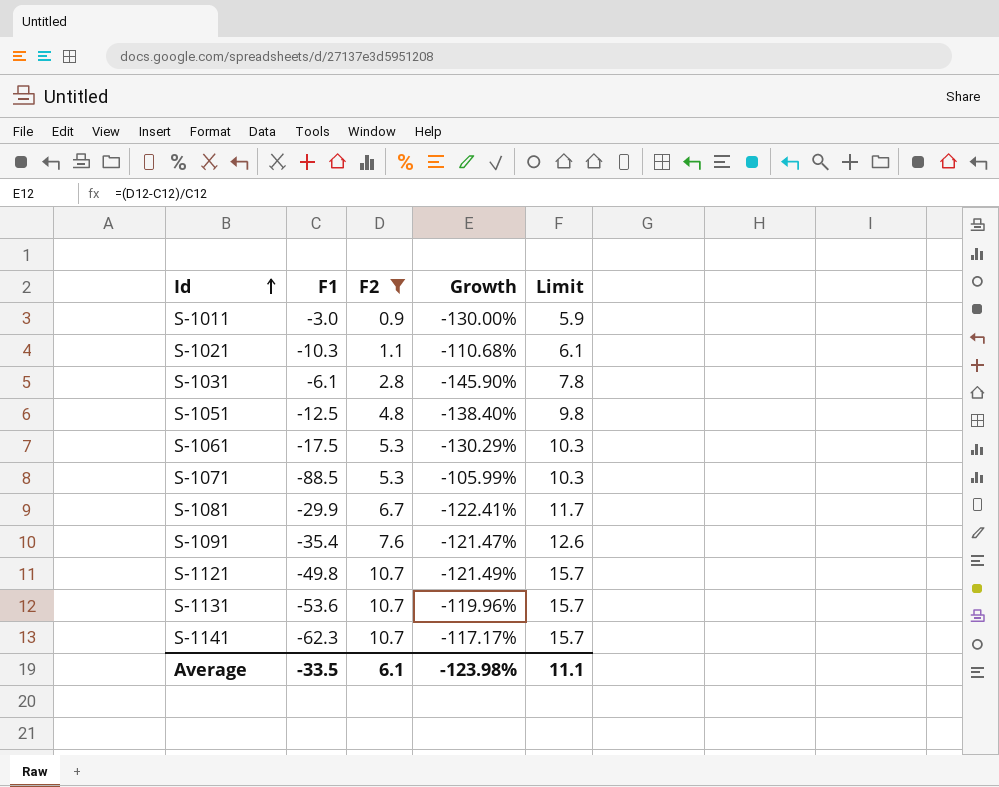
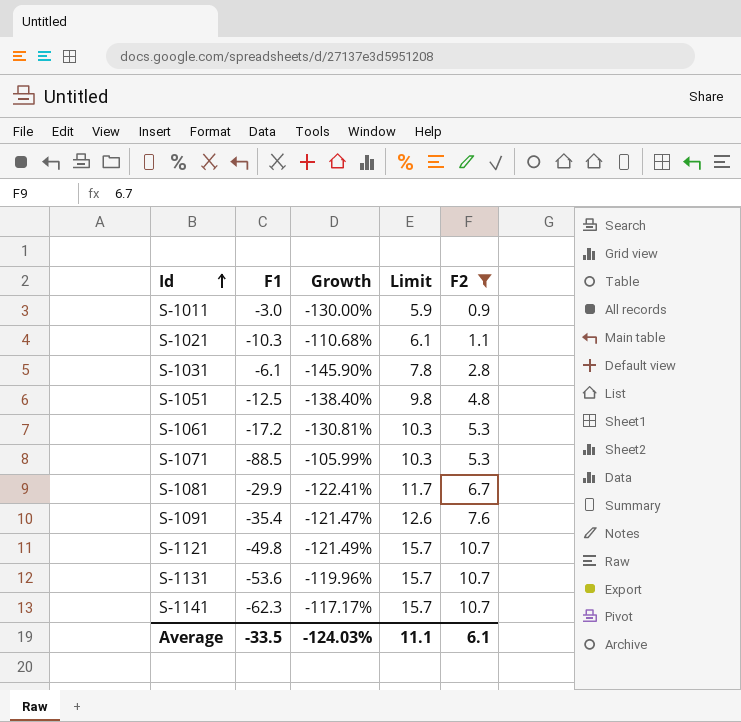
column F2 | position: 3 -> 5
S-1061 | F1: -17.5 -> -17.2
S-1061 | Growth: -130.29% -> -130.81%
Average | Growth: -123.98% -> -124.03%

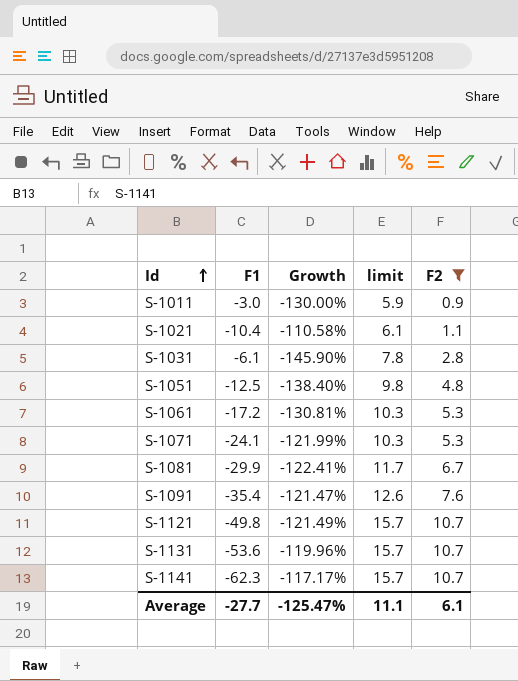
column name: Limit -> limit
S-1021 | F1: -10.3 -> -10.4
S-1021 | Growth: -110.68% -> -110.58%
S-1071 | F1: -88.5 -> -24.1
S-1071 | Growth: -105.99% -> -121.99%
Average | F1: -33.5 -> -27.7
Average | Growth: -124.03% -> -125.47%

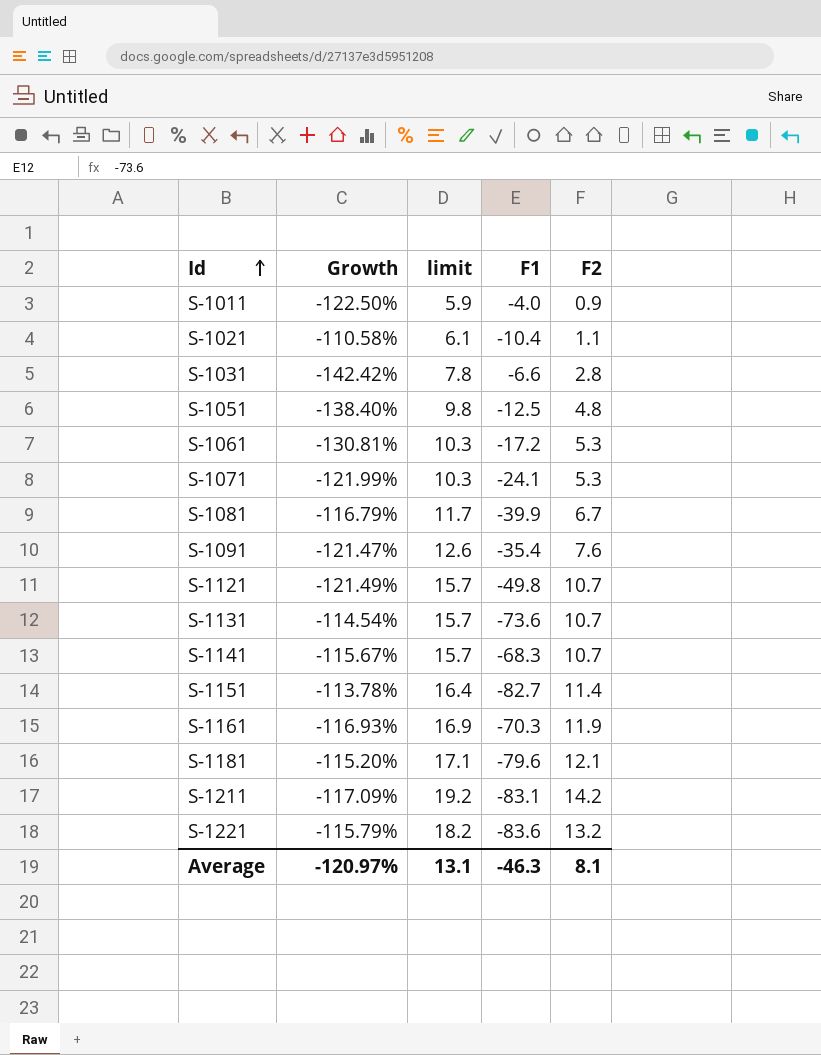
filter: F2 <= 10.7 -> none
column F1 | position: 2 -> 4
S-1011 | Growth: -130.00% -> -122.50%
S-1011 | F1: -3.0 -> -4.0
S-1031 | Growth: -145.90% -> -142.42%
S-1031 | F1: -6.1 -> -6.6
S-1081 | Growth: -122.41% -> -116.79%
S-1081 | F1: -29.9 -> -39.9
S-1131 | Growth: -119.96% -> -114.54%
S-1131 | F1: -53.6 -> -73.6
S-1141 | Growth: -117.17% -> -115.67%
S-1141 | F1: -62.3 -> -68.3
Average | Growth: -125.47% -> -120.97%
Average | limit: 11.1 -> 13.1
Average | F1: -27.7 -> -46.3
Average | F2: 6.1 -> 8.1

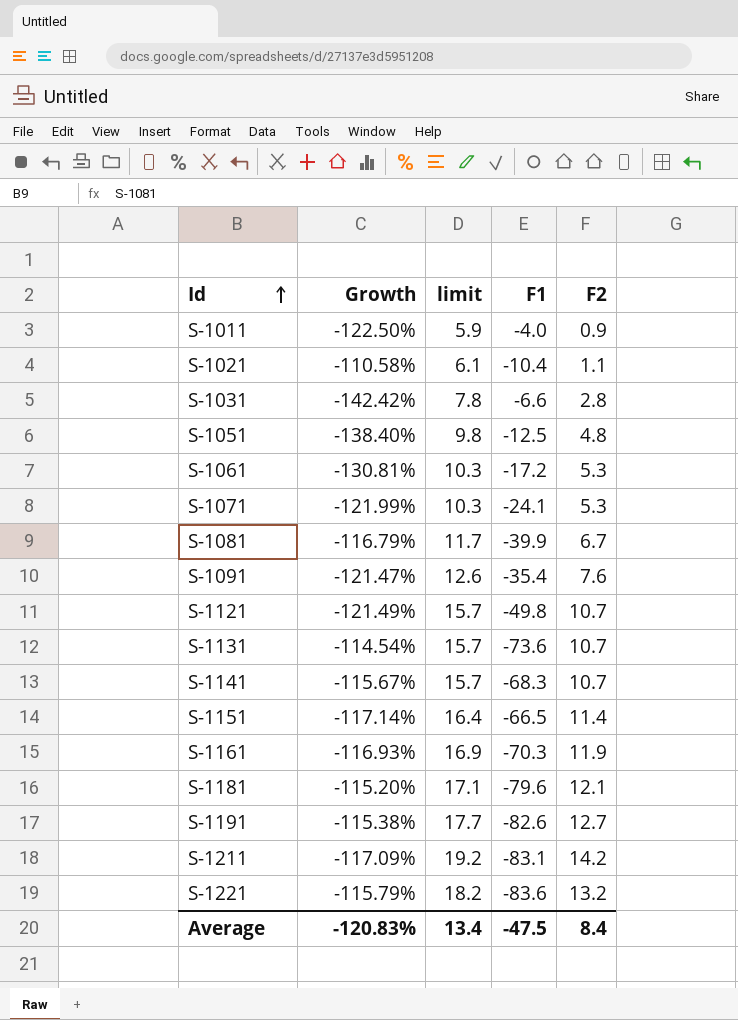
S-1151 | Growth: -113.78% -> -117.14%
S-1151 | F1: -82.7 -> -66.5
row S-1191: none -> -115.38% | 17.7 | -82.6 | 12.7
Average | Growth: -120.97% -> -120.83%
Average | limit: 13.1 -> 13.4
Average | F1: -46.3 -> -47.5
Average | F2: 8.1 -> 8.4

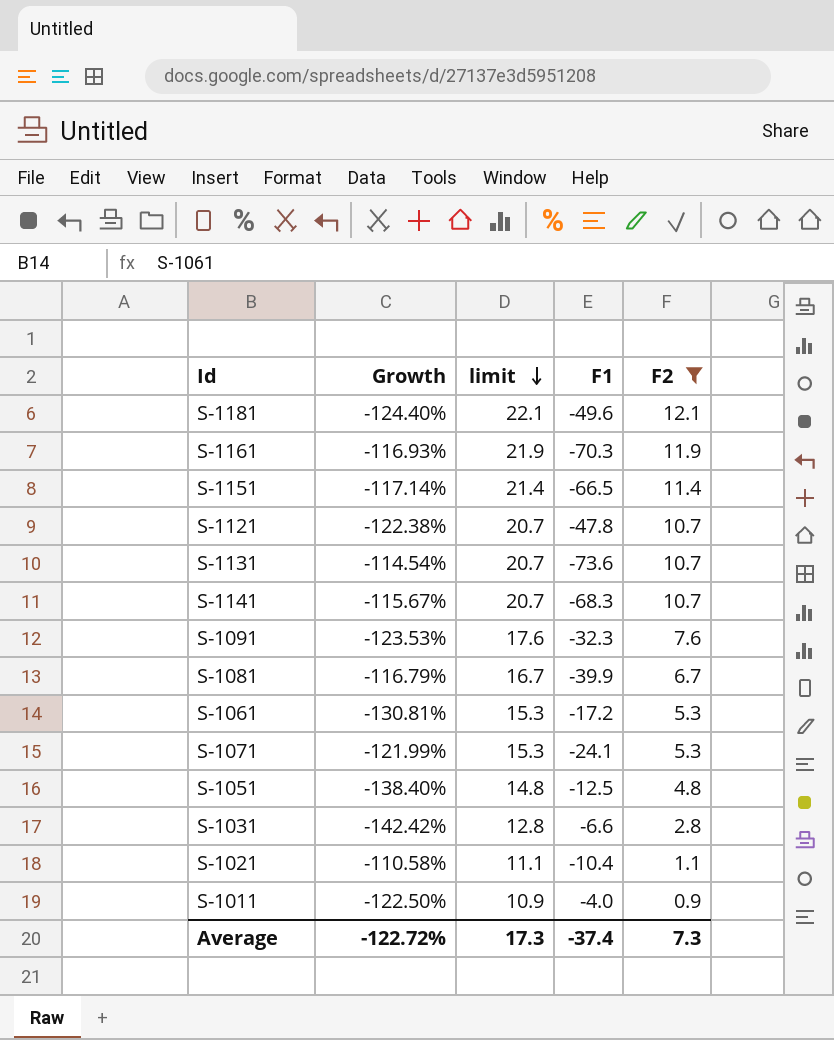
filter: none -> F2 <= 12.1
row order: Id ascending -> limit descending
column limit | formula: [F2] + 5 -> [F2] + 10
S-1181 | Growth: -115.20% -> -124.40%
S-1181 | F1: -79.6 -> -49.6
S-1121 | Growth: -121.49% -> -122.38%
S-1121 | F1: -49.8 -> -47.8
S-1091 | Growth: -121.47% -> -123.53%
S-1091 | F1: -35.4 -> -32.3
Average | Growth: -120.83% -> -122.72%
Average | limit: 13.4 -> 17.3
Average | F1: -47.5 -> -37.4
Average | F2: 8.4 -> 7.3

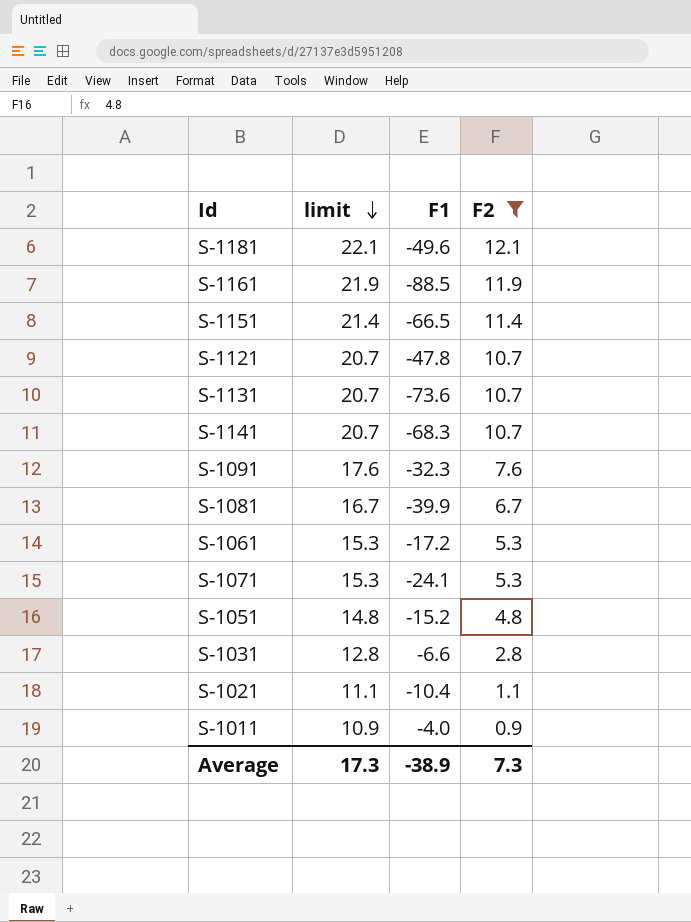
column Growth | formula: ([F2] - [F1]) / [F1] -> none
S-1161 | F1: -70.3 -> -88.5
S-1051 | F1: -12.5 -> -15.2
Average | F1: -37.4 -> -38.9

